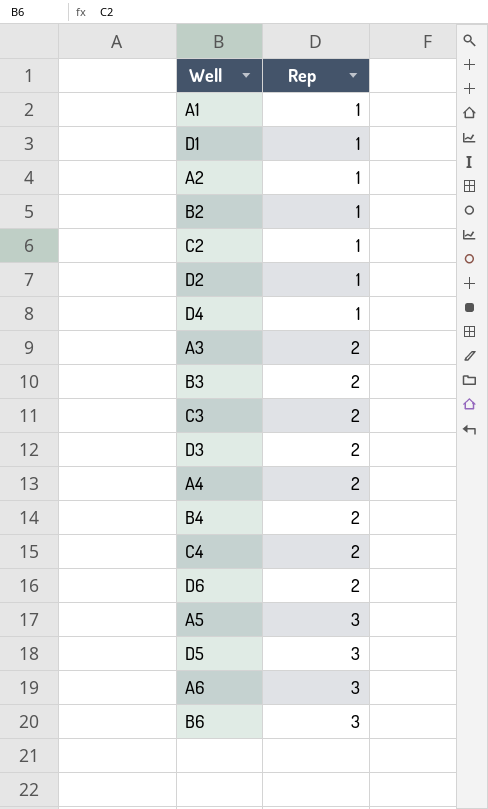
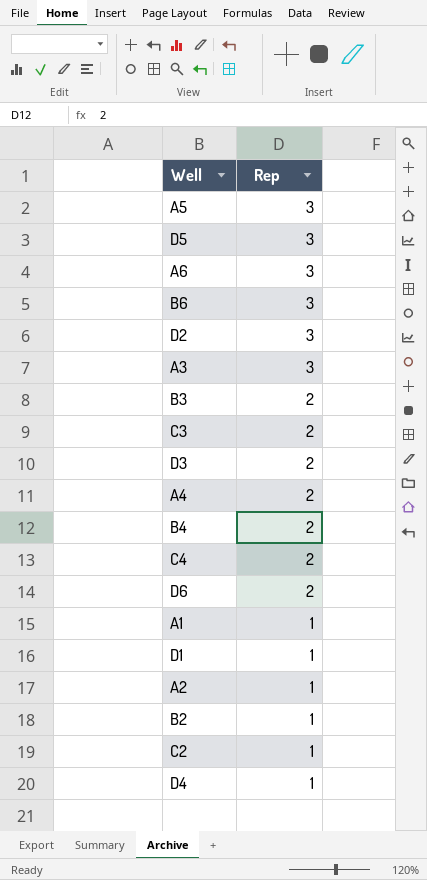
row order: Rep ascending -> Rep descending
D2 | Rep: 1 -> 3
A3 | Rep: 2 -> 3

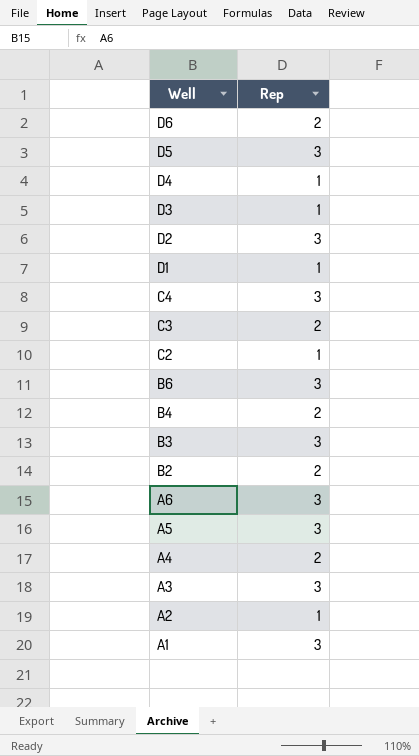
row order: Rep descending -> Well descending
D3 | Rep: 2 -> 1
C4 | Rep: 2 -> 3
B3 | Rep: 2 -> 3
B2 | Rep: 1 -> 2
A1 | Rep: 1 -> 3

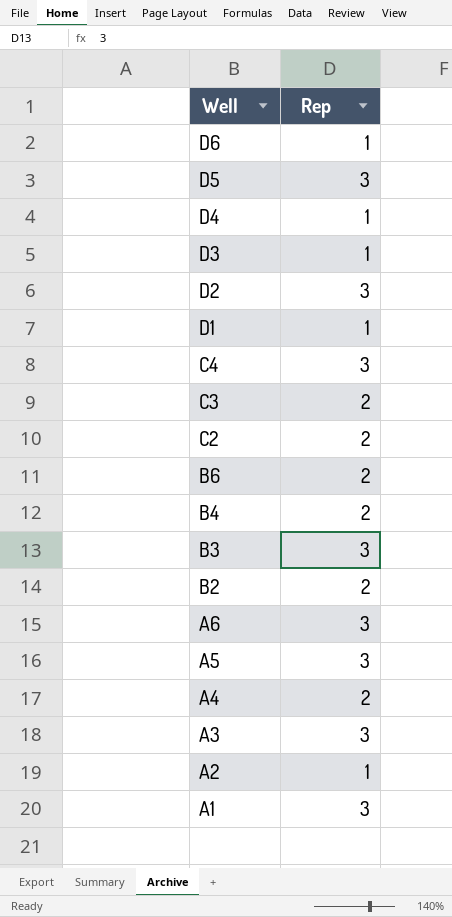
D6 | Rep: 2 -> 1
C2 | Rep: 1 -> 2
B6 | Rep: 3 -> 2

